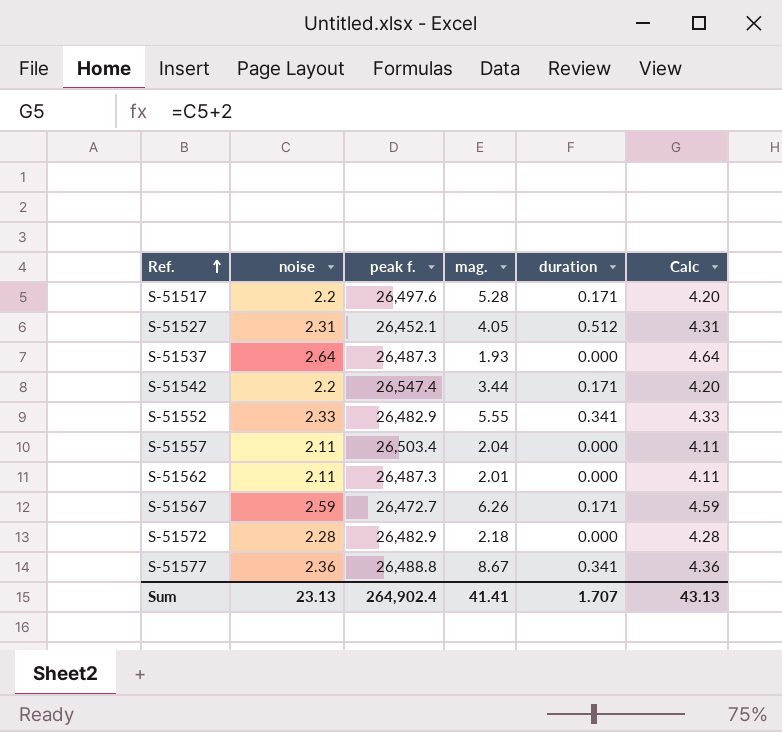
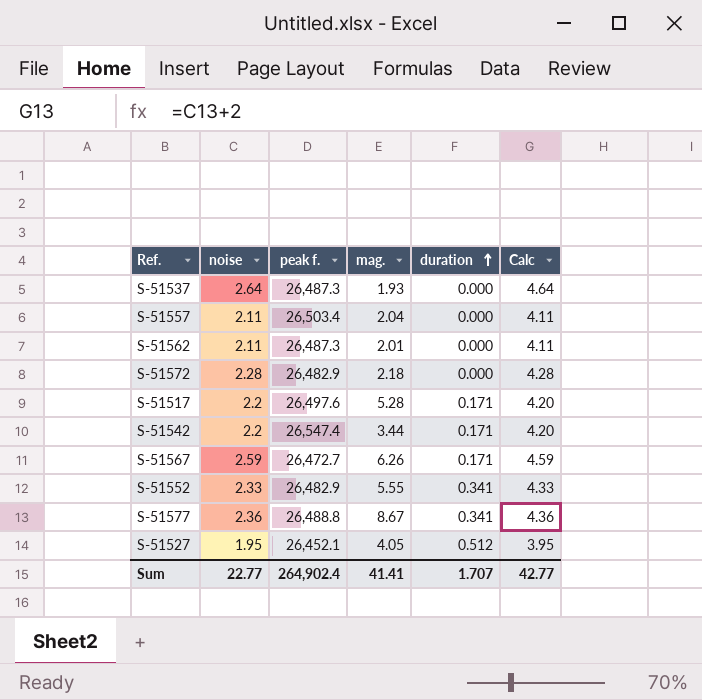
row order: Ref. ascending -> duration ascending
S-51527 | noise: 2.31 -> 1.95
S-51527 | Calc: 4.31 -> 3.95
Sum | noise: 23.13 -> 22.77
Sum | Calc: 43.13 -> 42.77

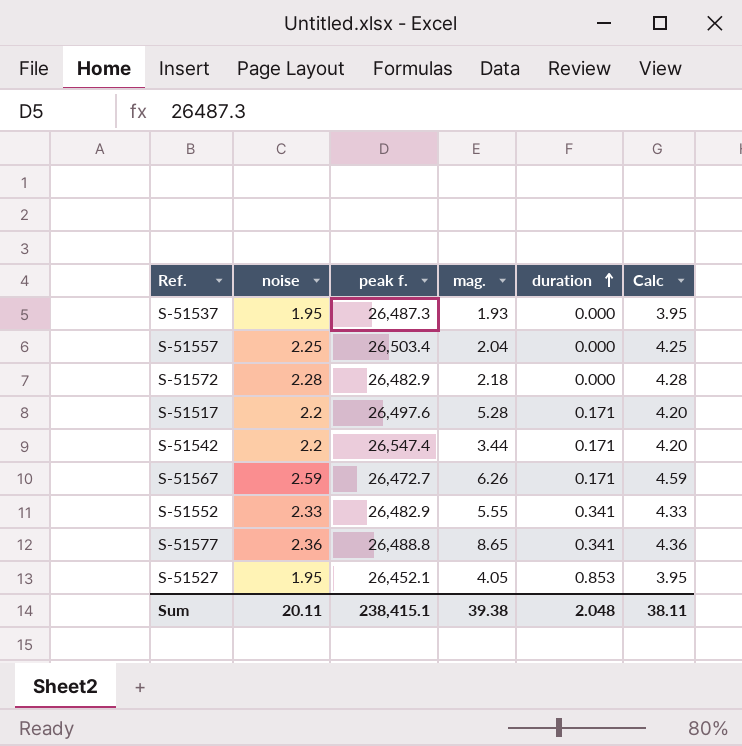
row S-51562: 2.11 | 26,487.3 | 2.01 | 0.000 | 4.11 -> none
S-51537 | noise: 2.64 -> 1.95
S-51537 | Calc: 4.64 -> 3.95
S-51557 | noise: 2.11 -> 2.25
S-51557 | Calc: 4.11 -> 4.25
S-51577 | mag.: 8.67 -> 8.65
S-51527 | duration: 0.512 -> 0.853
Sum | noise: 22.77 -> 20.11
Sum | peak f.: 264,902.4 -> 238,415.1
Sum | mag.: 41.41 -> 39.38
Sum | duration: 1.707 -> 2.048
Sum | Calc: 42.77 -> 38.11

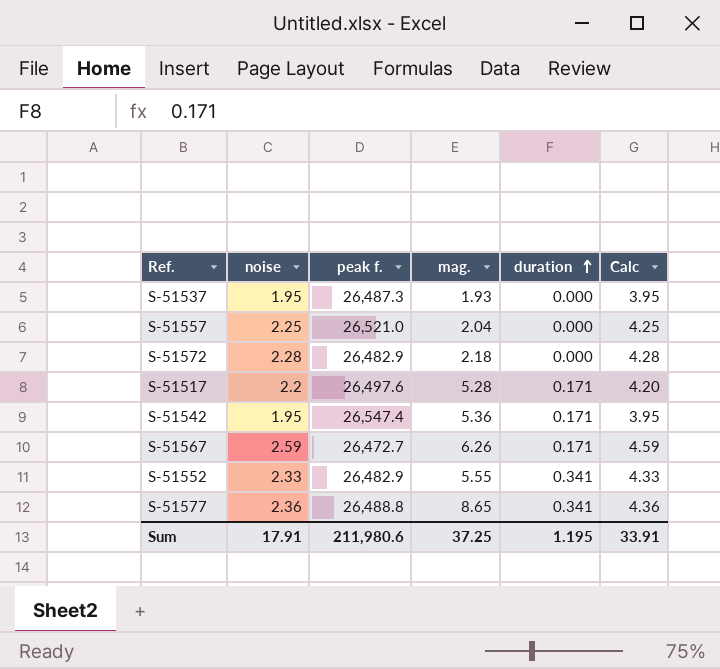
row S-51527: 1.95 | 26,452.1 | 4.05 | 0.853 | 3.95 -> none
S-51557 | peak f.: 26,503.4 -> 26,521.0
S-51542 | noise: 2.2 -> 1.95
S-51542 | mag.: 3.44 -> 5.36
S-51542 | Calc: 4.20 -> 3.95
Sum | noise: 20.11 -> 17.91
Sum | peak f.: 238,415.1 -> 211,980.6
Sum | mag.: 39.38 -> 37.25
Sum | duration: 2.048 -> 1.195
Sum | Calc: 38.11 -> 33.91

